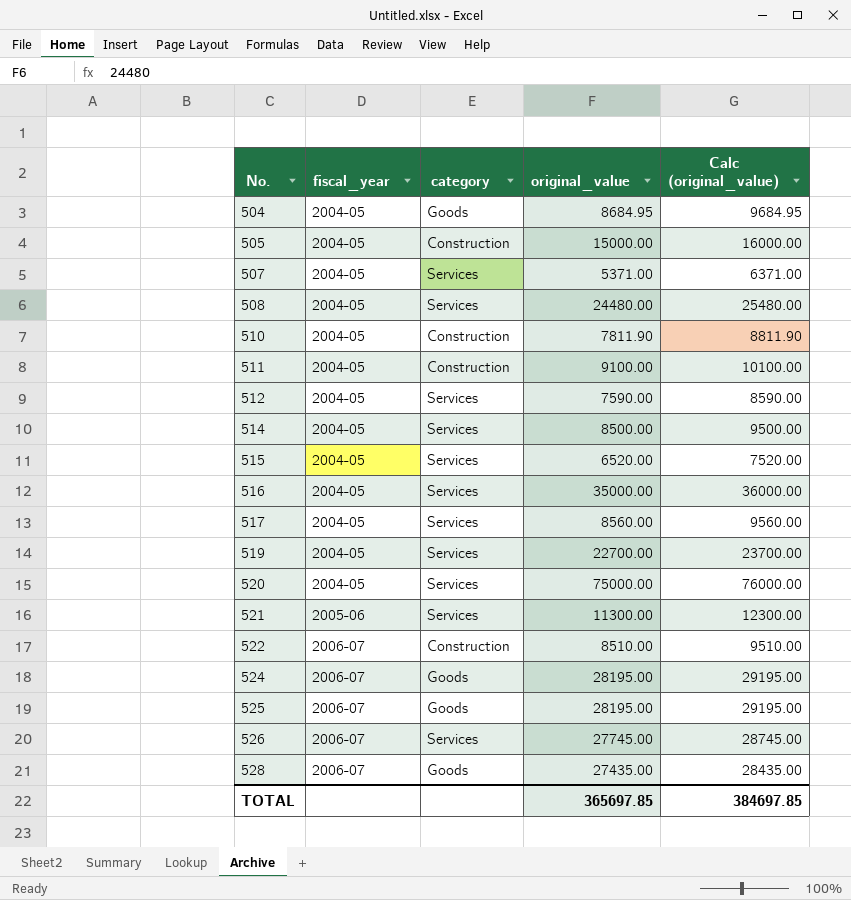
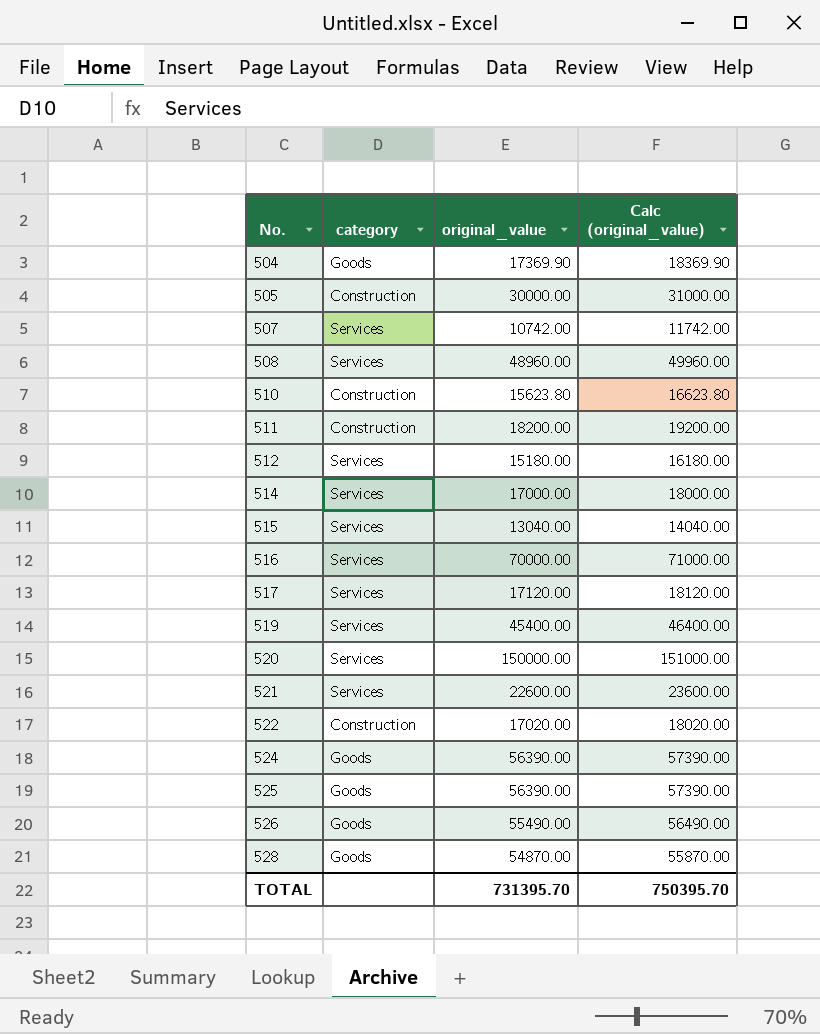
column fiscal_year | position: 2 -> none
504 | original_value: 8684.95 -> 17369.90
504 | Calc (original_value): 9684.95 -> 18369.90
505 | original_value: 15000.00 -> 30000.00
505 | Calc (original_value): 16000.00 -> 31000.00
507 | original_value: 5371.00 -> 10742.00
507 | Calc (original_value): 6371.00 -> 11742.00
508 | original_value: 24480.00 -> 48960.00
508 | Calc (original_value): 25480.00 -> 49960.00
510 | original_value: 7811.90 -> 15623.80
510 | Calc (original_value): 8811.90 -> 16623.80
511 | original_value: 9100.00 -> 18200.00
511 | Calc (original_value): 10100.00 -> 19200.00
512 | original_value: 7590.00 -> 15180.00
512 | Calc (original_value): 8590.00 -> 16180.00
514 | original_value: 8500.00 -> 17000.00
514 | Calc (original_value): 9500.00 -> 18000.00
515 | original_value: 6520.00 -> 13040.00
515 | Calc (original_value): 7520.00 -> 14040.00
516 | original_value: 35000.00 -> 70000.00
516 | Calc (original_value): 36000.00 -> 71000.00
517 | original_value: 8560.00 -> 17120.00
517 | Calc (original_value): 9560.00 -> 18120.00
519 | original_value: 22700.00 -> 45400.00
519 | Calc (original_value): 23700.00 -> 46400.00
520 | original_value: 75000.00 -> 150000.00
520 | Calc (original_value): 76000.00 -> 151000.00
521 | original_value: 11300.00 -> 22600.00
521 | Calc (original_value): 12300.00 -> 23600.00
522 | original_value: 8510.00 -> 17020.00
522 | Calc (original_value): 9510.00 -> 18020.00
524 | original_value: 28195.00 -> 56390.00
524 | Calc (original_value): 29195.00 -> 57390.00
525 | original_value: 28195.00 -> 56390.00
525 | Calc (original_value): 29195.00 -> 57390.00
526 | category: Services -> Goods
526 | original_value: 27745.00 -> 55490.00
526 | Calc (original_value): 28745.00 -> 56490.00
528 | original_value: 27435.00 -> 54870.00
528 | Calc (original_value): 28435.00 -> 55870.00
TOTAL | original_value: 365697.85 -> 731395.70
TOTAL | Calc (original_value): 384697.85 -> 750395.70

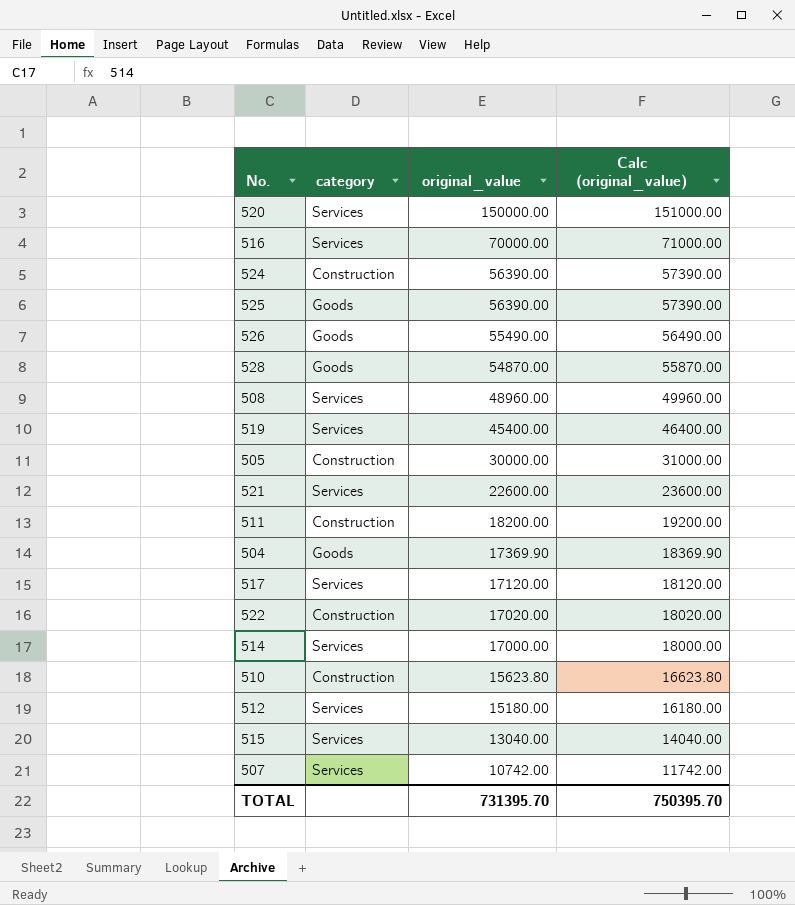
row order: No. ascending -> original_value descending
524 | category: Goods -> Construction

